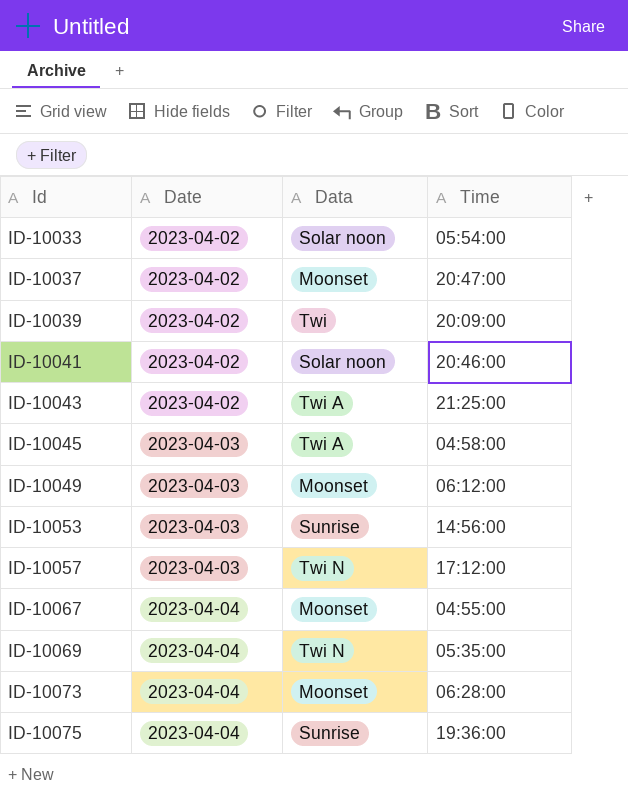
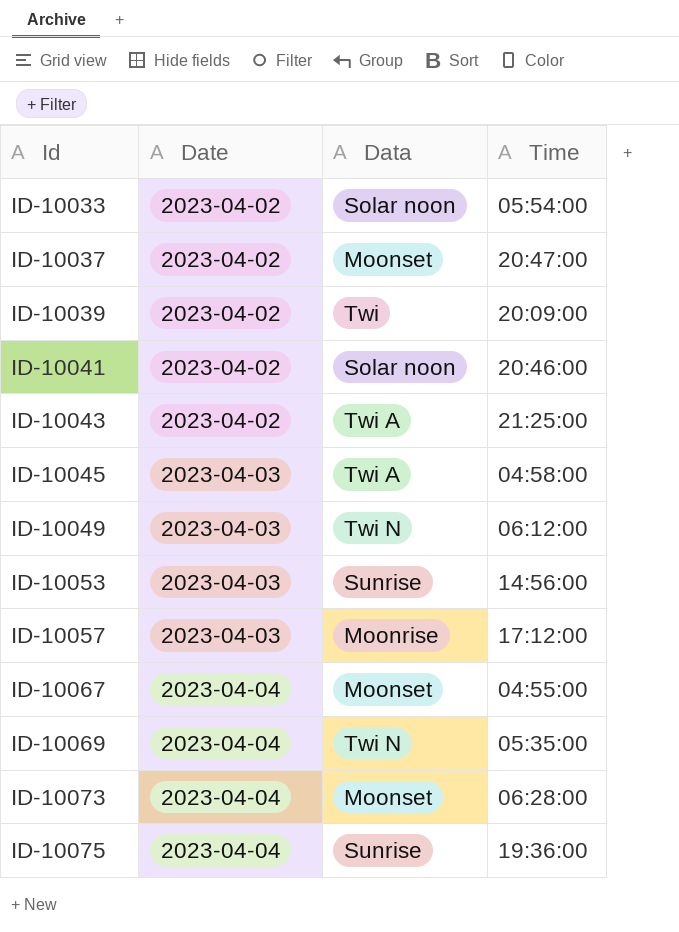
ID-10049 | Data: Moonset -> Twi N
ID-10057 | Data: Twi N -> Moonrise

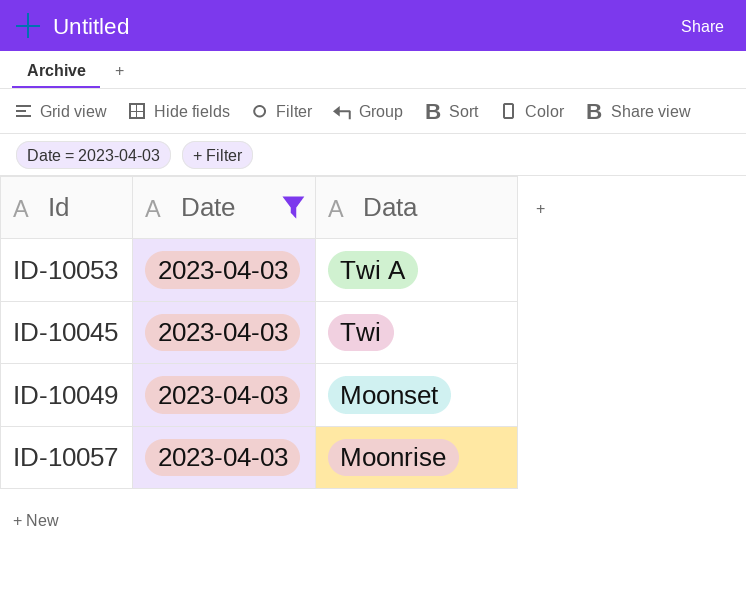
filter: none -> Date = 2023-04-03
row order: Id ascending -> Data descending
column Time | position: 4 -> none
ID-10053 | Data: Sunrise -> Twi A
ID-10045 | Data: Twi A -> Twi
ID-10049 | Data: Twi N -> Moonset

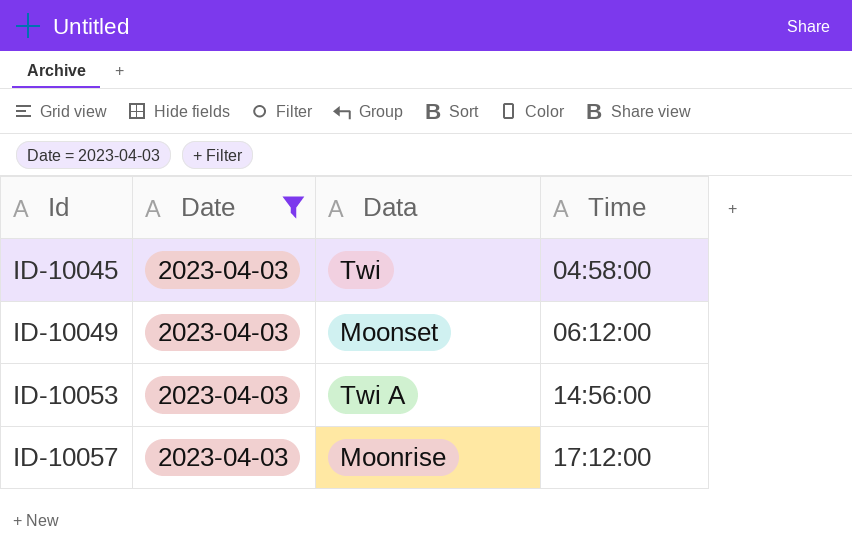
row order: Data descending -> Id ascending
column Time | position: none -> 4

